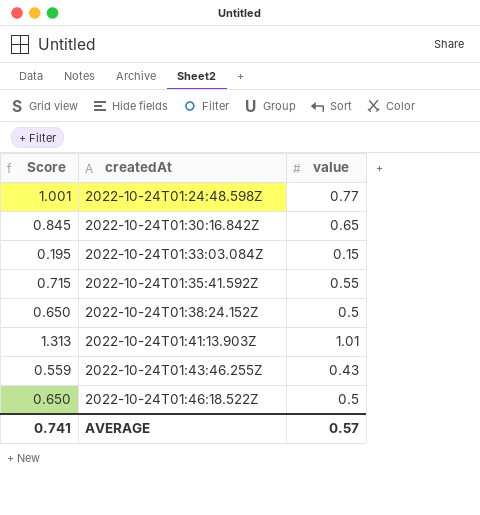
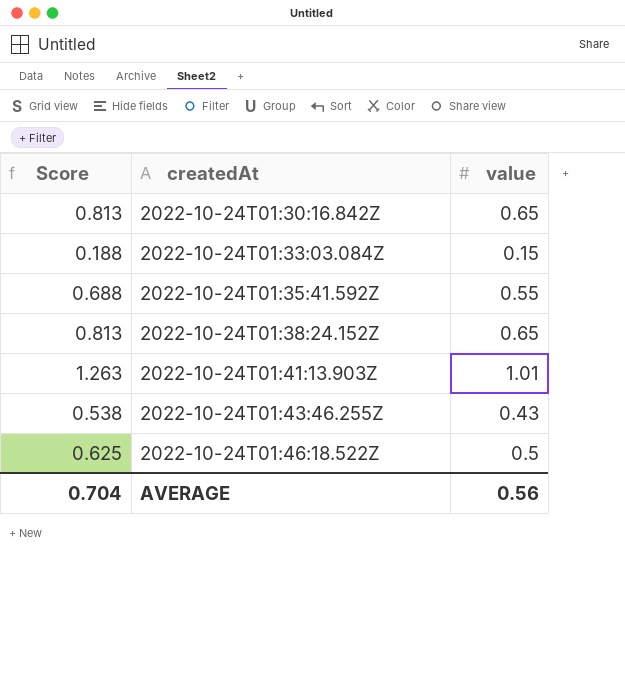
column Score | formula: [value] * 1.3 -> [value] * 1.25
row 2022-10-24T01:24:48.598Z: 1.001 | 0.77 -> none
2022-10-24T01:38:24.152Z | value: 0.5 -> 0.65
AVERAGE | Score: 0.741 -> 0.704
AVERAGE | value: 0.57 -> 0.56

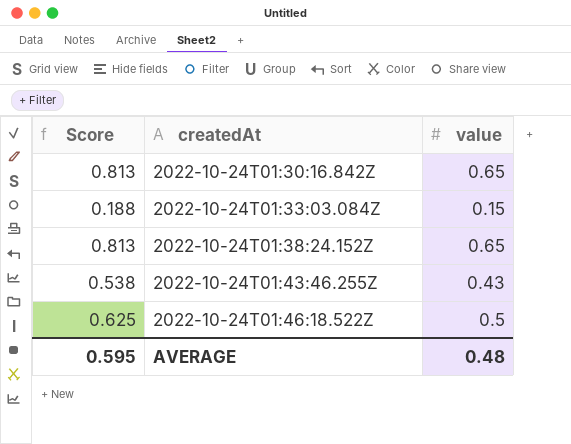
row 2022-10-24T01:35:41.592Z: 0.688 | 0.55 -> none
row 2022-10-24T01:41:13.903Z: 1.263 | 1.01 -> none
AVERAGE | Score: 0.704 -> 0.595
AVERAGE | value: 0.56 -> 0.48

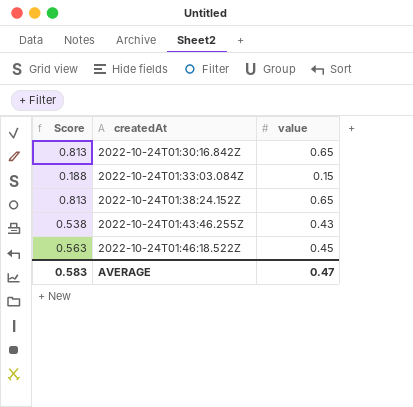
2022-10-24T01:46:18.522Z | Score: 0.625 -> 0.563
2022-10-24T01:46:18.522Z | value: 0.5 -> 0.45
AVERAGE | Score: 0.595 -> 0.583
AVERAGE | value: 0.48 -> 0.47

